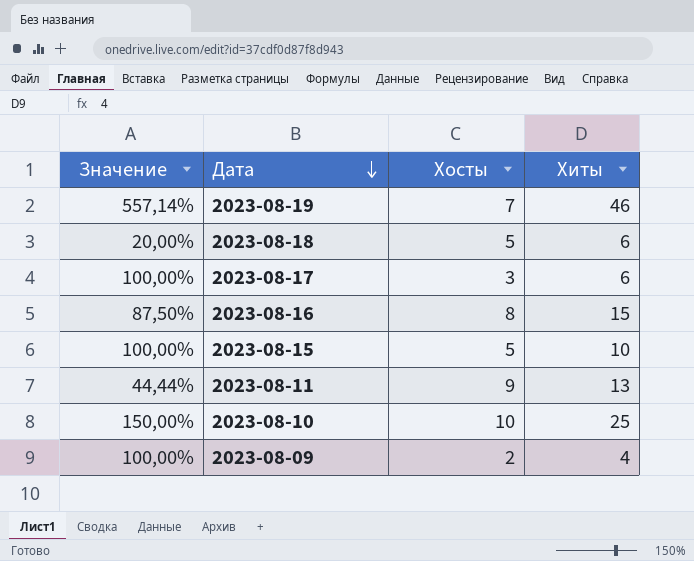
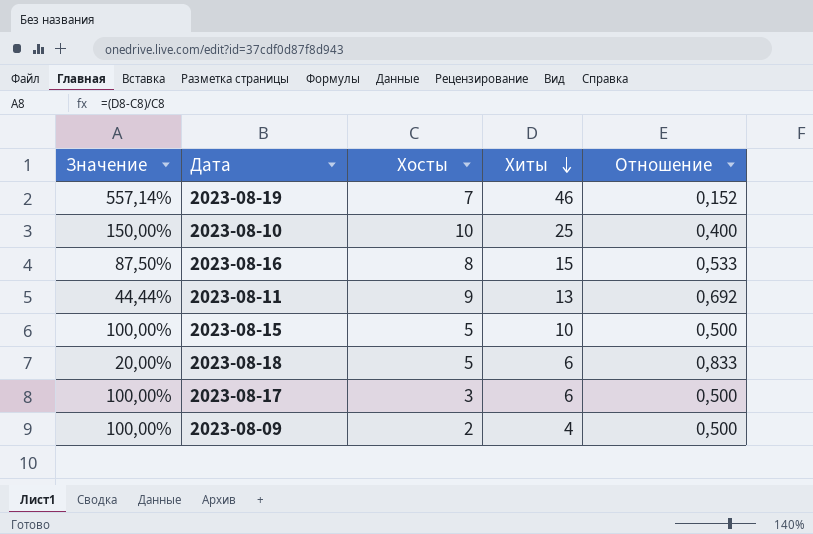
row order: Дата descending -> Хиты descending
column Отношение | formula: none -> [Хосты] / [Хиты]

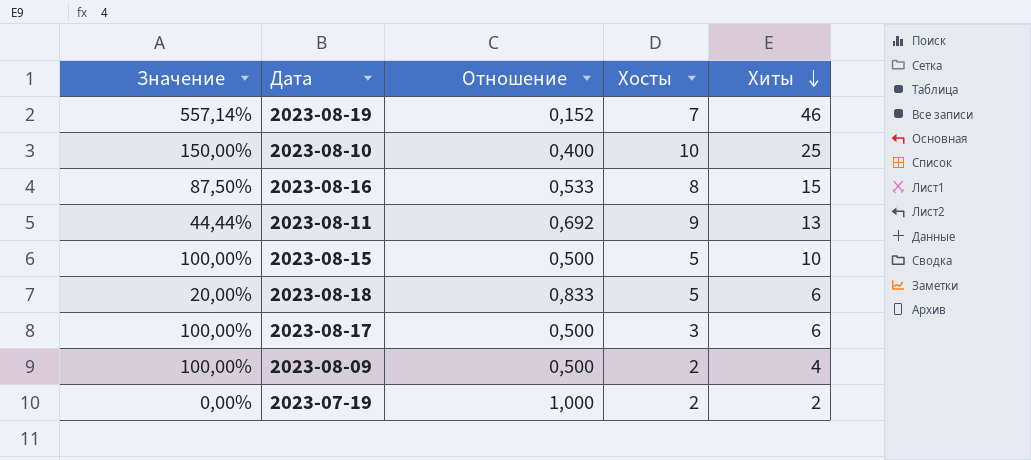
column Отношение | position: 5 -> 3
row 2023-07-19: none -> 0,00% | 1,000 | 2 | 2

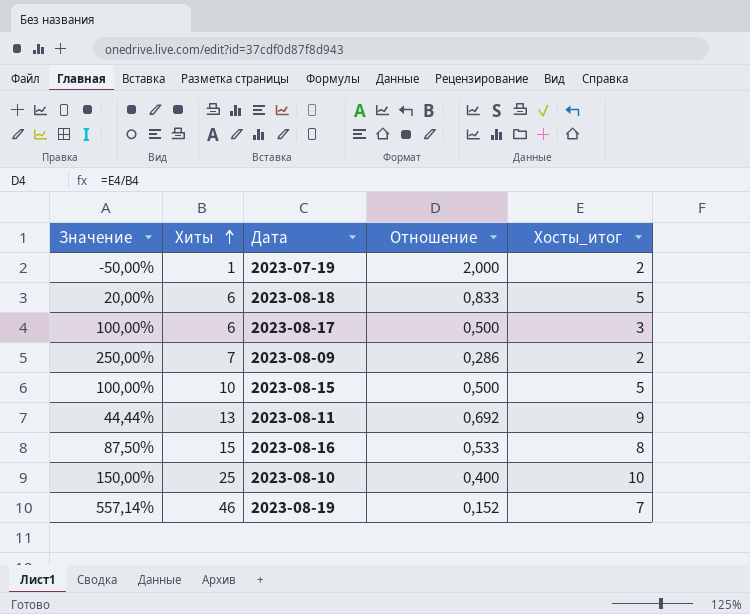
row order: Хиты descending -> Хиты ascending
column Хиты | position: 5 -> 2
column name: Хосты -> Хосты_итог
2023-07-19 | Значение: 0,00% -> -50,00%
2023-07-19 | Хиты: 2 -> 1
2023-07-19 | Отношение: 1,000 -> 2,000
2023-08-09 | Значение: 100,00% -> 250,00%
2023-08-09 | Хиты: 4 -> 7
2023-08-09 | Отношение: 0,500 -> 0,286

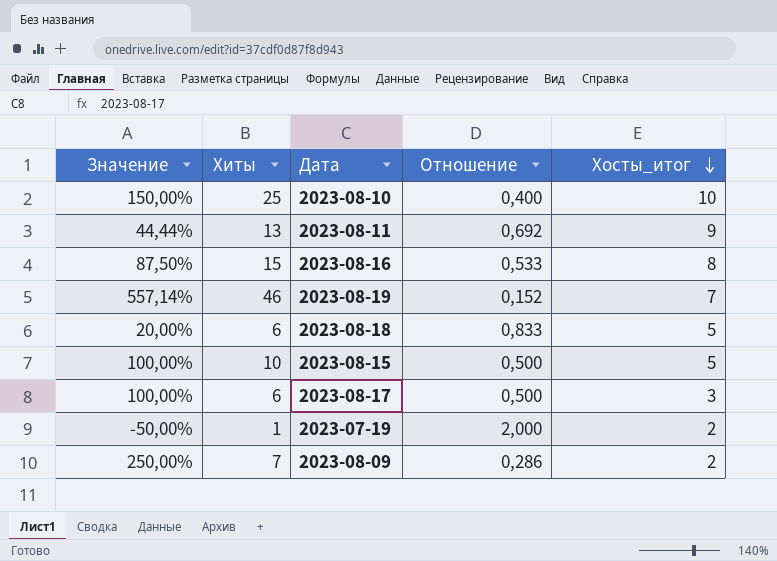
row order: Хиты ascending -> Хосты_итог descending

